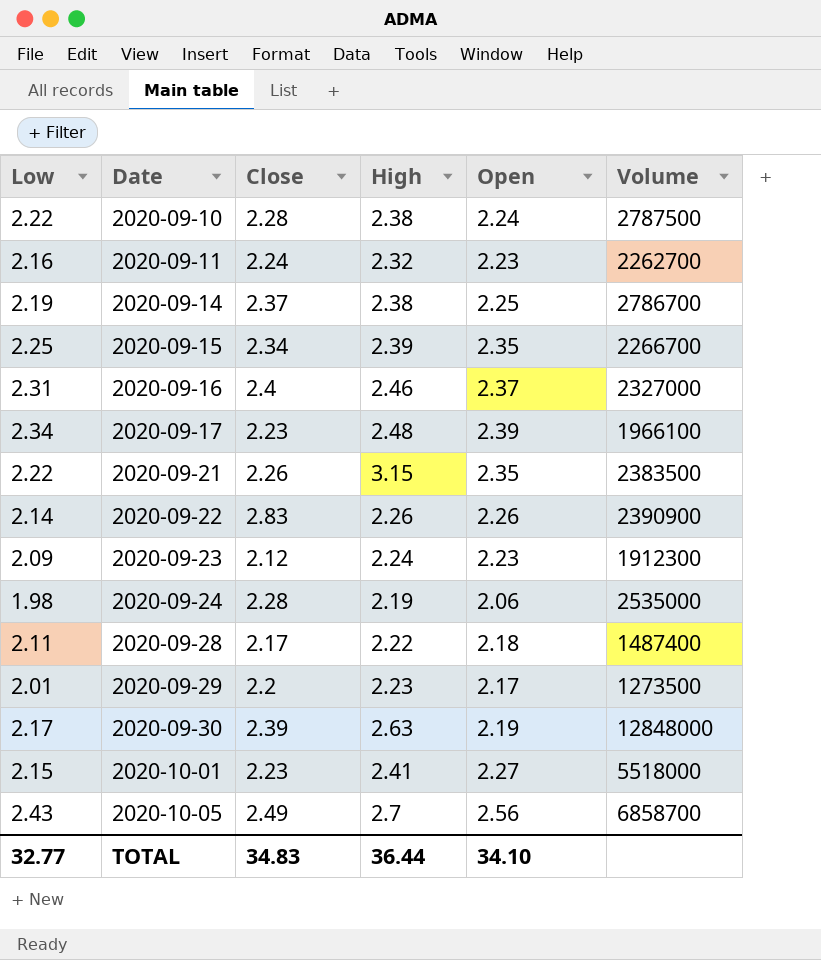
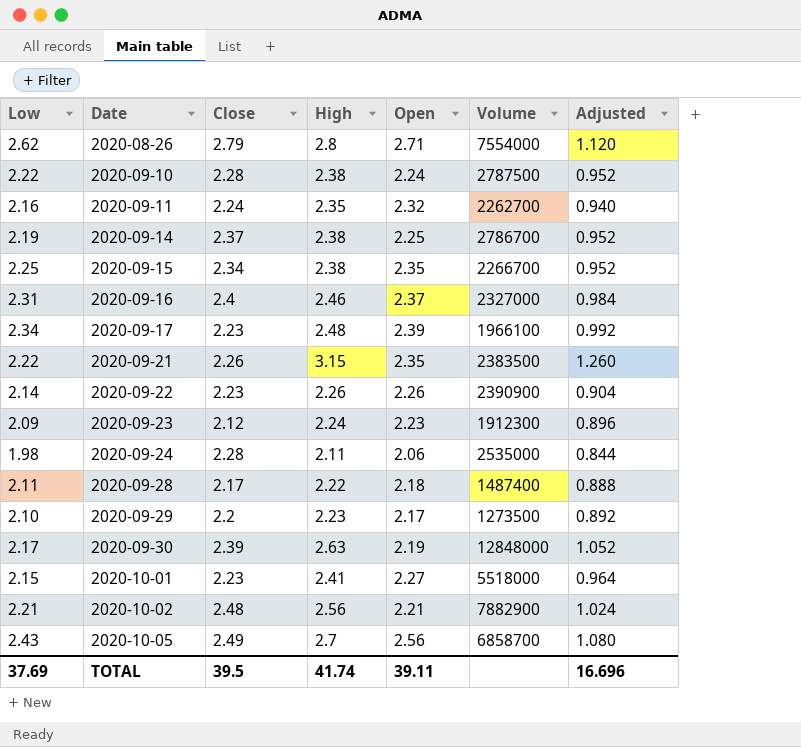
column Adjusted | formula: none -> [High] * 0.4
row 2020-08-26: none -> 2.62 | 2.79 | 2.8 | 2.71 | 7554000 | 1.120
2020-09-11 | High: 2.32 -> 2.35
2020-09-11 | Open: 2.23 -> 2.32
2020-09-15 | High: 2.39 -> 2.38
2020-09-22 | Close: 2.83 -> 2.23
2020-09-24 | High: 2.19 -> 2.11
2020-09-29 | Low: 2.01 -> 2.10
row 2020-10-02: none -> 2.21 | 2.48 | 2.56 | 2.21 | 7882900 | 1.024
TOTAL | Low: 32.77 -> 37.69
TOTAL | Close: 34.83 -> 39.5
TOTAL | High: 36.44 -> 41.74
TOTAL | Open: 34.10 -> 39.11

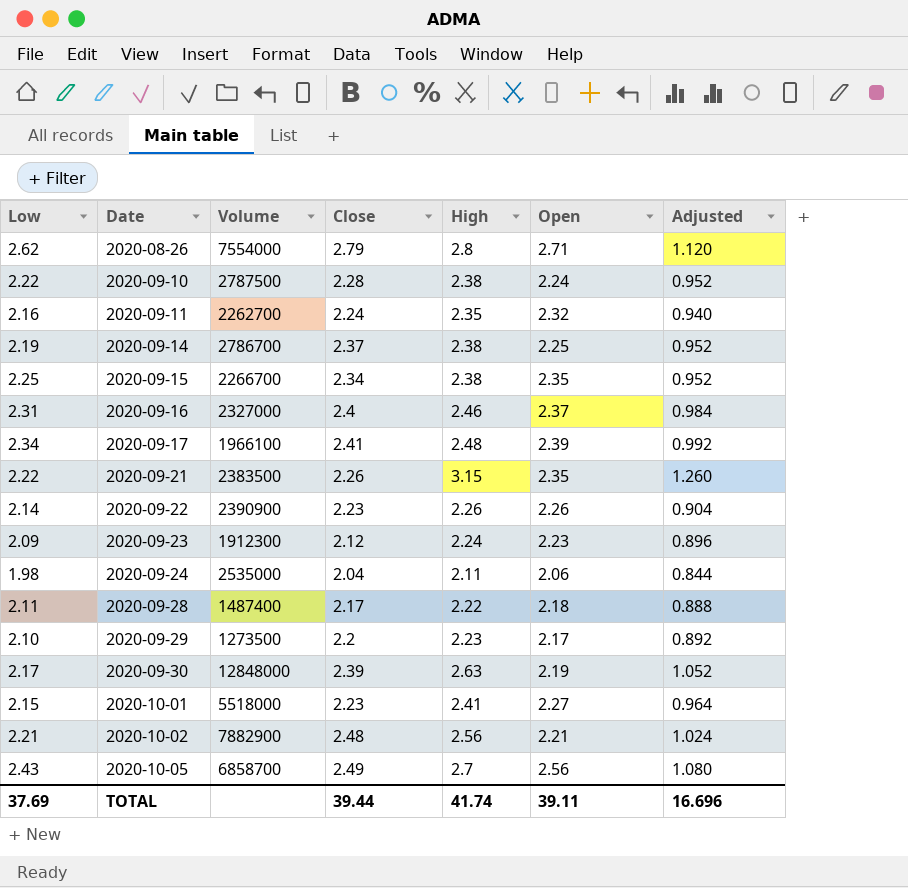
column Volume | position: 6 -> 3
2020-09-17 | Close: 2.23 -> 2.41
2020-09-24 | Close: 2.28 -> 2.04
TOTAL | Close: 39.5 -> 39.44

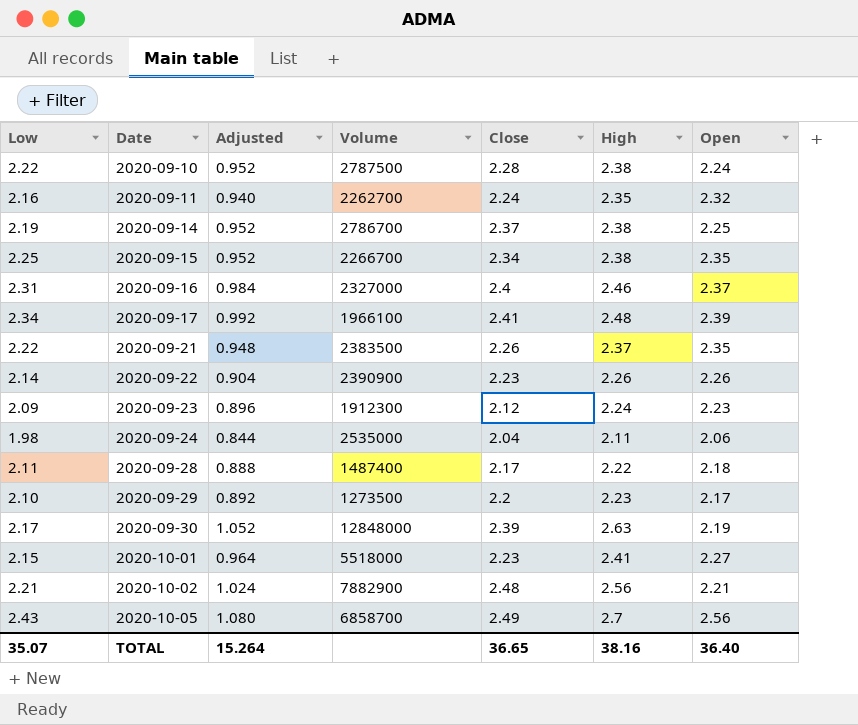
column Adjusted | position: 7 -> 3
row 2020-08-26: 2.62 | 7554000 | 2.79 | 2.8 | 2.71 | 1.120 -> none
2020-09-21 | Adjusted: 1.260 -> 0.948
2020-09-21 | High: 3.15 -> 2.37
TOTAL | Low: 37.69 -> 35.07
TOTAL | Adjusted: 16.696 -> 15.264
TOTAL | Close: 39.44 -> 36.65
TOTAL | High: 41.74 -> 38.16
TOTAL | Open: 39.11 -> 36.40

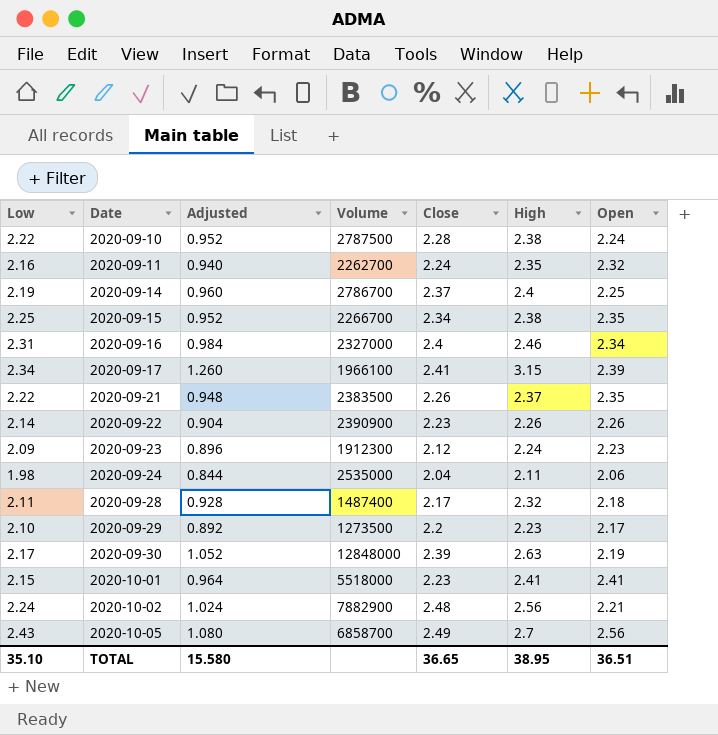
2020-09-14 | Adjusted: 0.952 -> 0.960
2020-09-14 | High: 2.38 -> 2.4
2020-09-16 | Open: 2.37 -> 2.34
2020-09-17 | Adjusted: 0.992 -> 1.260
2020-09-17 | High: 2.48 -> 3.15
2020-09-28 | Adjusted: 0.888 -> 0.928
2020-09-28 | High: 2.22 -> 2.32
2020-10-01 | Open: 2.27 -> 2.41
2020-10-02 | Low: 2.21 -> 2.24
TOTAL | Low: 35.07 -> 35.10
TOTAL | Adjusted: 15.264 -> 15.580
TOTAL | High: 38.16 -> 38.95
TOTAL | Open: 36.40 -> 36.51

